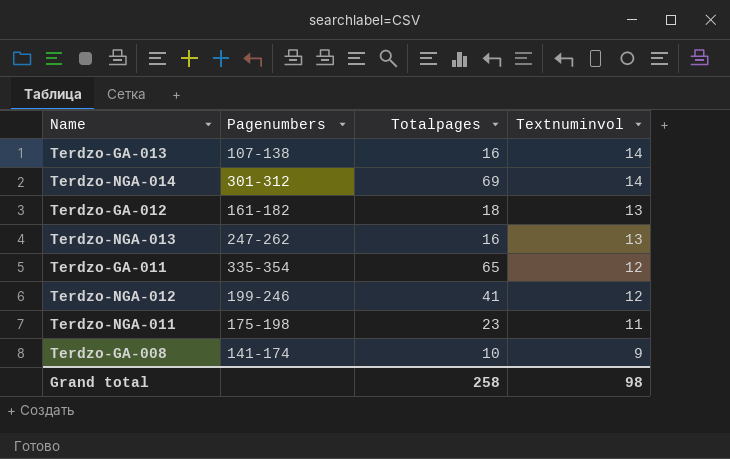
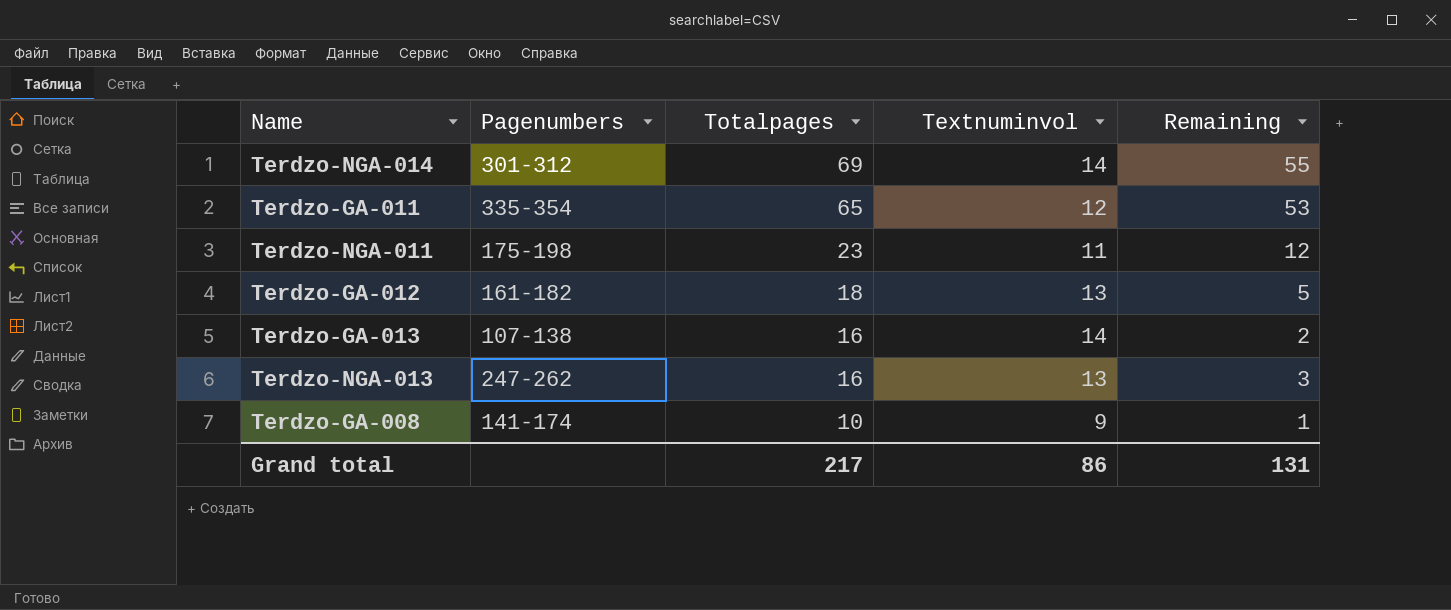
row order: Textnuminvol descending -> Totalpages descending
column Remaining | formula: none -> [Totalpages] - [Textnuminvol]
row Terdzo-NGA-012: 199-246 | 41 | 12 -> none
Grand total | Totalpages: 258 -> 217
Grand total | Textnuminvol: 98 -> 86

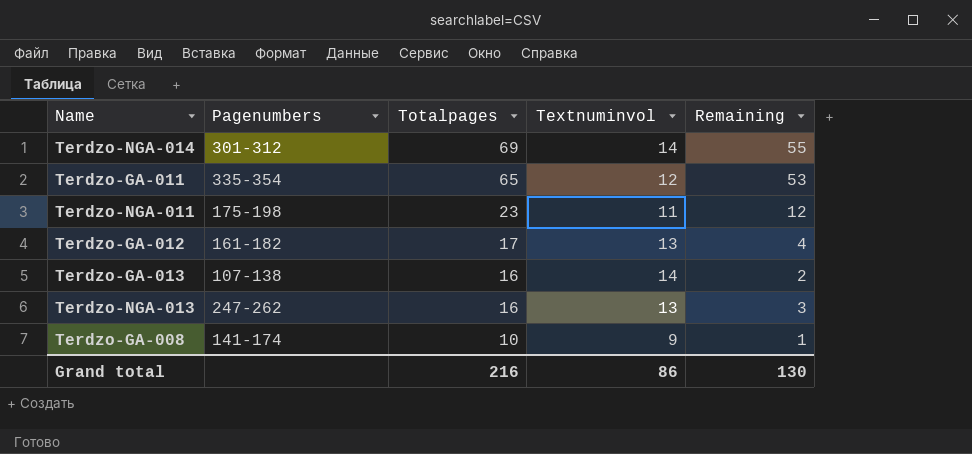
Terdzo-GA-012 | Totalpages: 18 -> 17
Terdzo-GA-012 | Remaining: 5 -> 4
Grand total | Totalpages: 217 -> 216
Grand total | Remaining: 131 -> 130

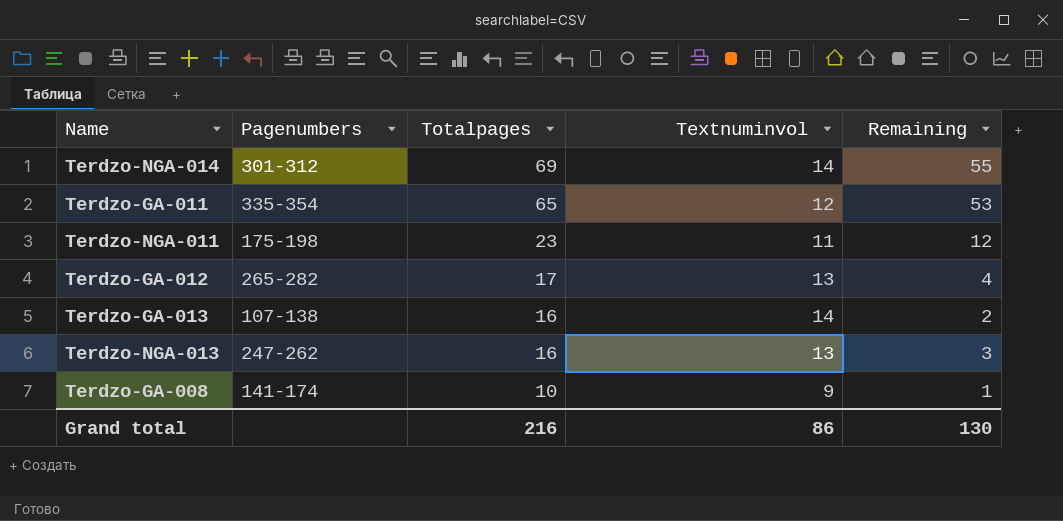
Terdzo-GA-012 | Pagenumbers: 161-182 -> 265-282

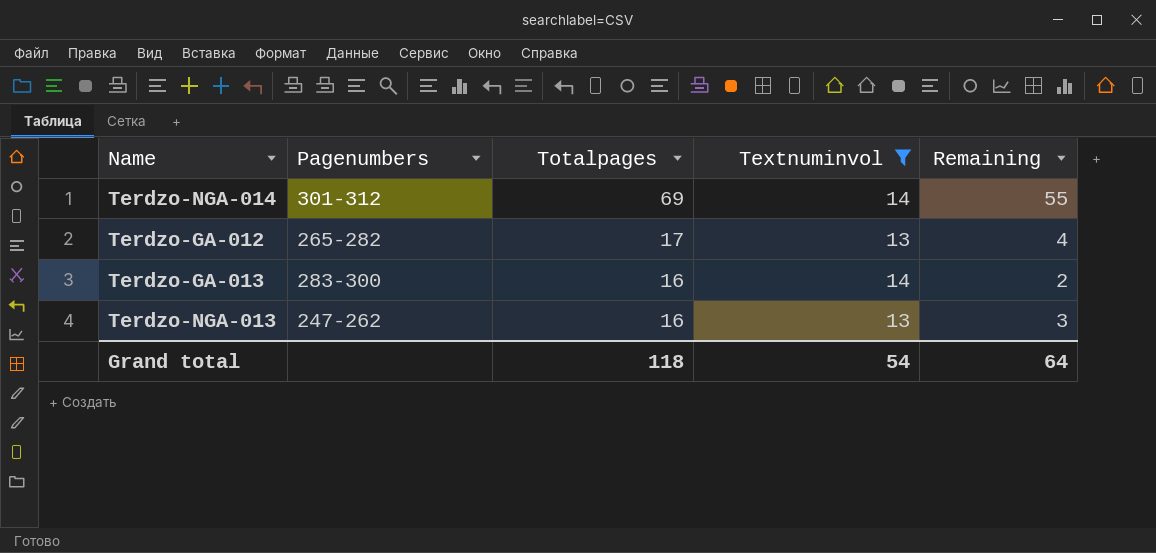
filter: none -> Textnuminvol >= 13
Terdzo-GA-013 | Pagenumbers: 107-138 -> 283-300
Grand total | Totalpages: 216 -> 118
Grand total | Textnuminvol: 86 -> 54
Grand total | Remaining: 130 -> 64

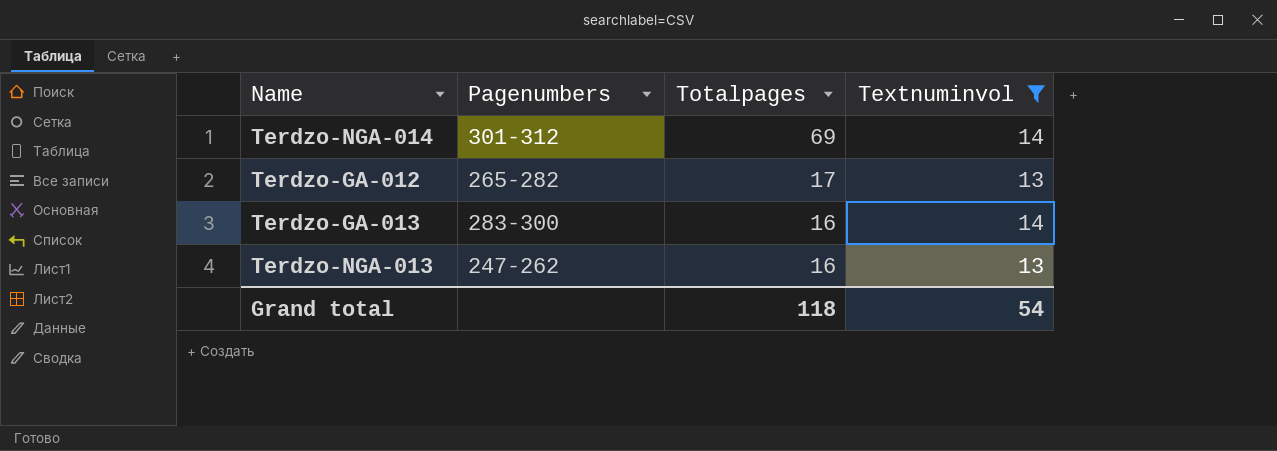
column Remaining | formula: [Totalpages] - [Textnuminvol] -> none

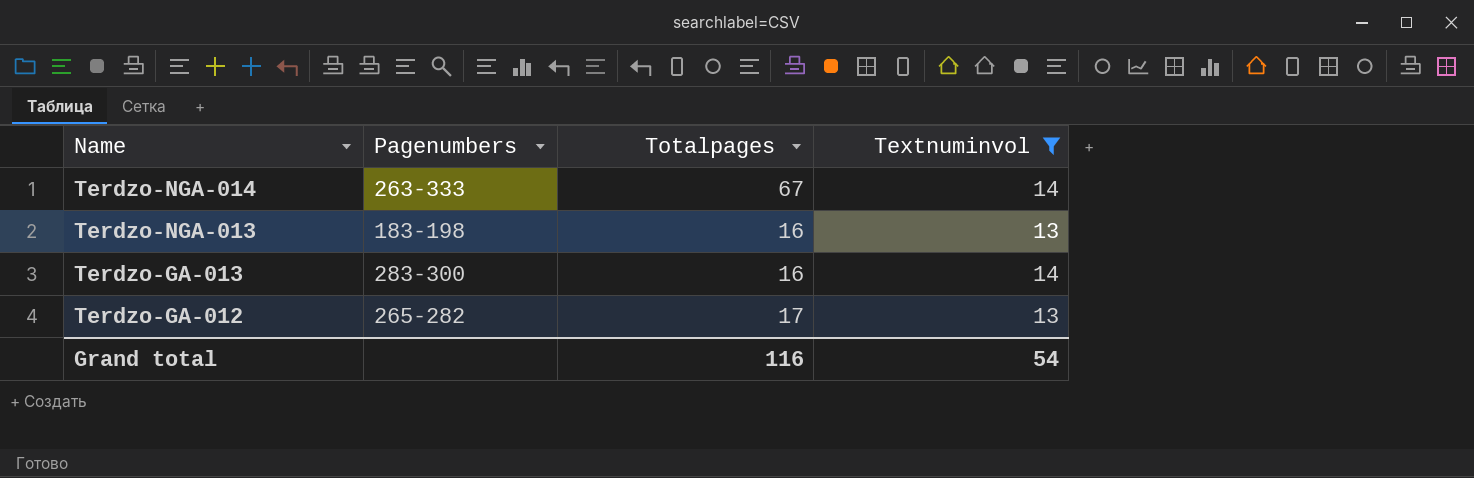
row order: Totalpages descending -> Name descending
Terdzo-NGA-014 | Pagenumbers: 301-312 -> 263-333
Terdzo-NGA-014 | Totalpages: 69 -> 67
Terdzo-NGA-013 | Pagenumbers: 247-262 -> 183-198
Grand total | Totalpages: 118 -> 116

